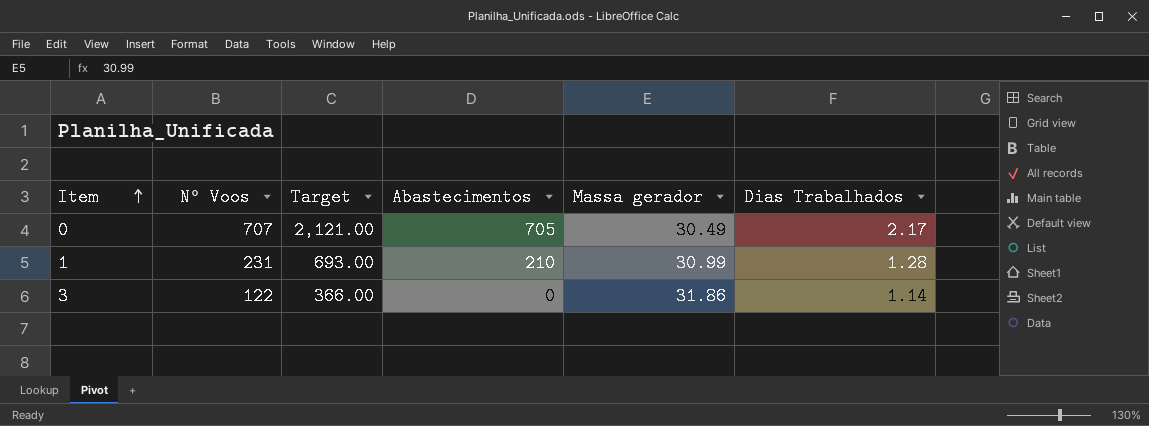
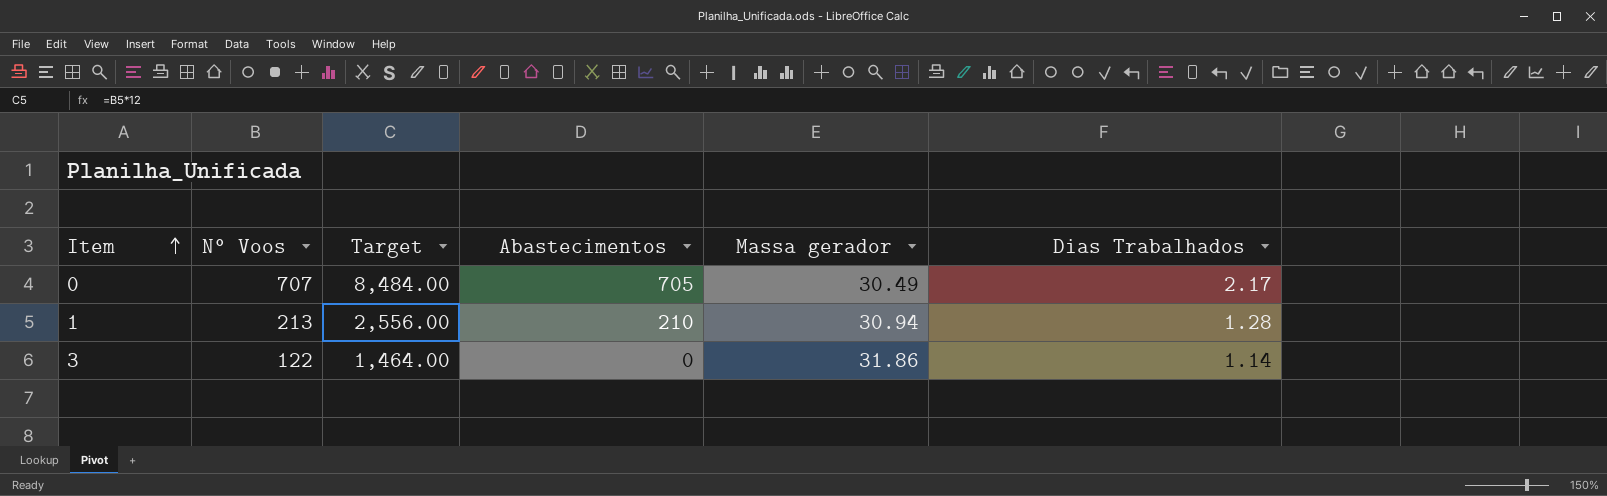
column Target | formula: [N° Voos] * 3 -> [N° Voos] * 12
1 | N° Voos: 231 -> 213
1 | Massa gerador: 30.99 -> 30.94

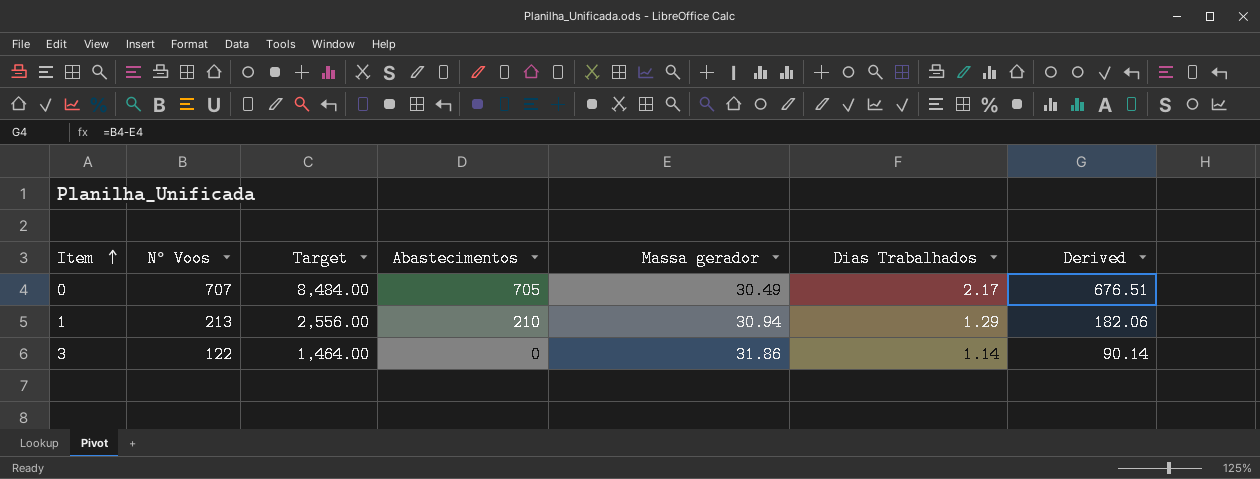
column Derived | formula: none -> [N° Voos] - [Massa gerador]
1 | Dias Trabalhados: 1.28 -> 1.29

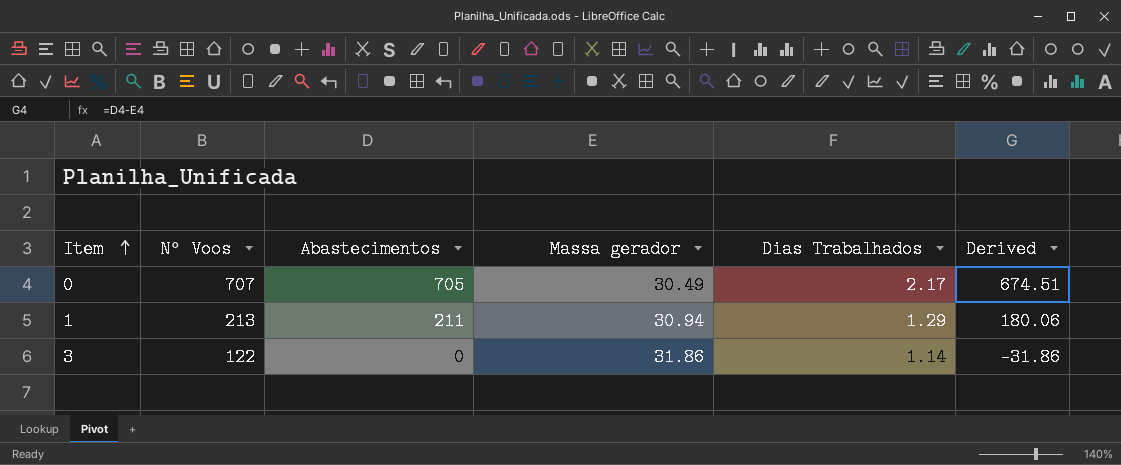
column Target | formula: [N° Voos] * 12 -> none
column Derived | formula: [N° Voos] - [Massa gerador] -> [Abastecimentos] - [Massa gerador]
1 | Abastecimentos: 210 -> 211

